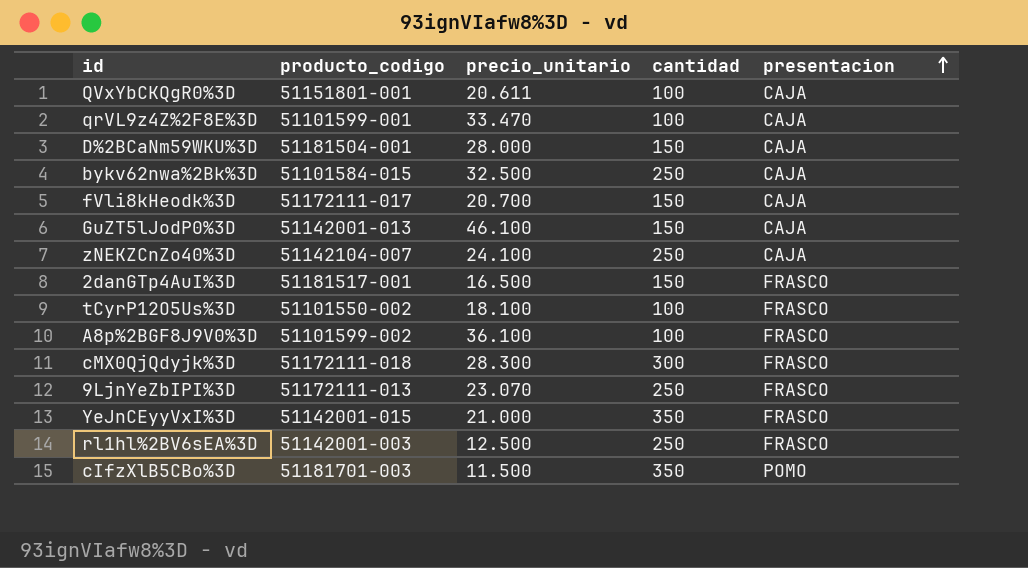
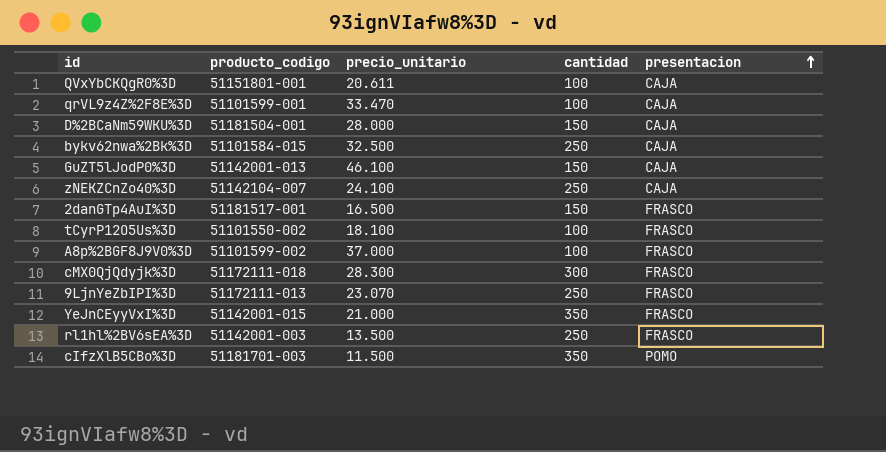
row fVli8kHeodk%3D: 51172111-017 | 20.700 | 150 | CAJA -> none
A8p%2BGF8J9V0%3D | precio_unitario: 36.100 -> 37.000
rl1hl%2BV6sEA%3D | precio_unitario: 12.500 -> 13.500

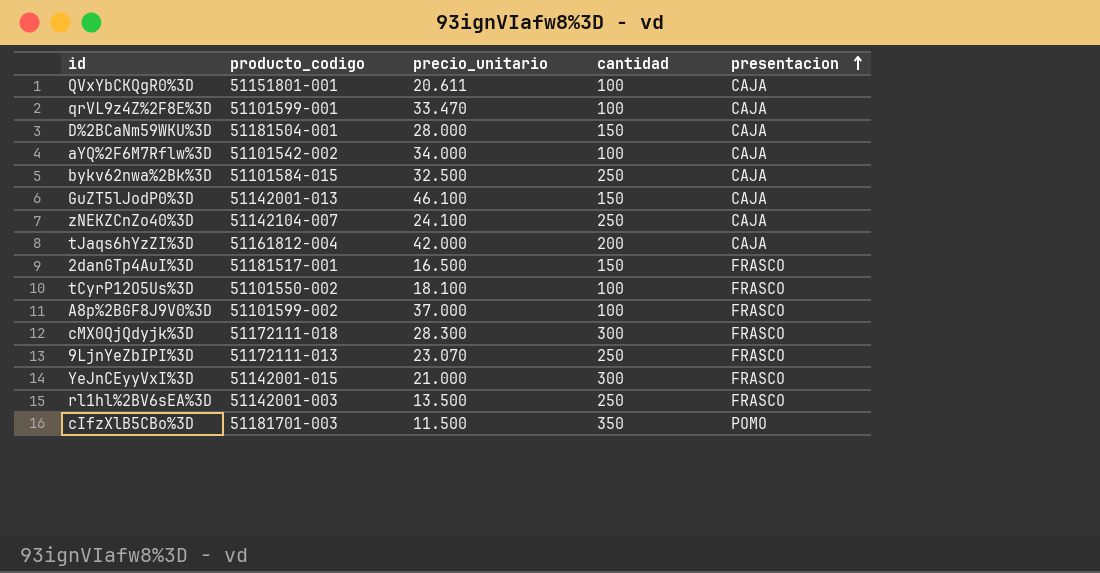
row aYQ%2F6M7Rflw%3D: none -> 51101542-002 | 34.000 | 100 | CAJA
row tJaqs6hYzZI%3D: none -> 51161812-004 | 42.000 | 200 | CAJA
YeJnCEyyVxI%3D | cantidad: 350 -> 300

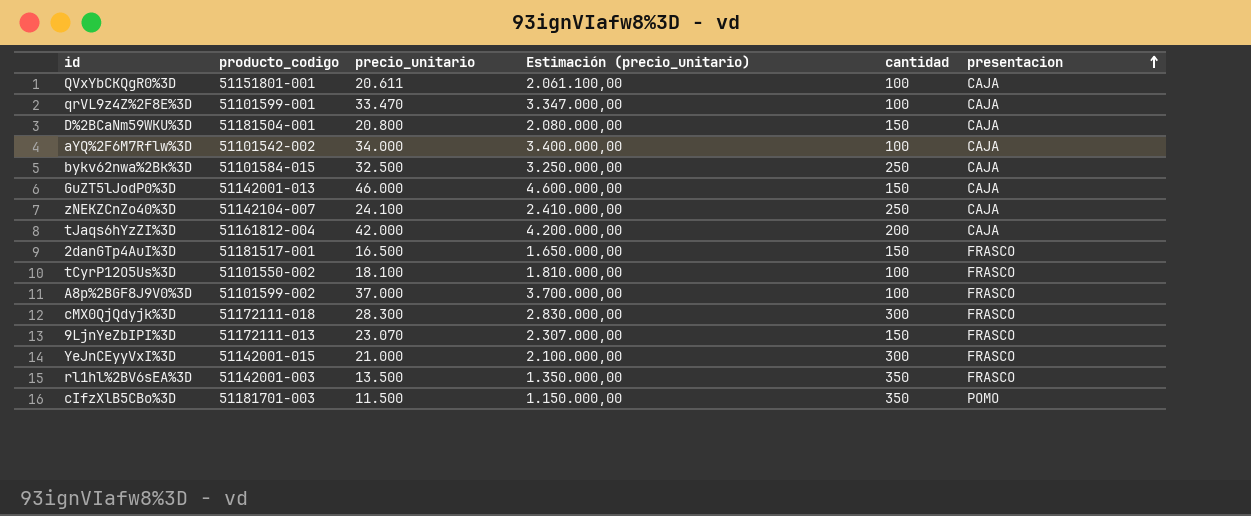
column Estimación (precio_unitario) | formula: none -> [precio_unitario] * 100
D%2BCaNm59WKU%3D | precio_unitario: 28.000 -> 20.800
GuZT5lJodP0%3D | precio_unitario: 46.100 -> 46.000
9LjnYeZbIPI%3D | cantidad: 250 -> 150
rl1hl%2BV6sEA%3D | cantidad: 250 -> 350

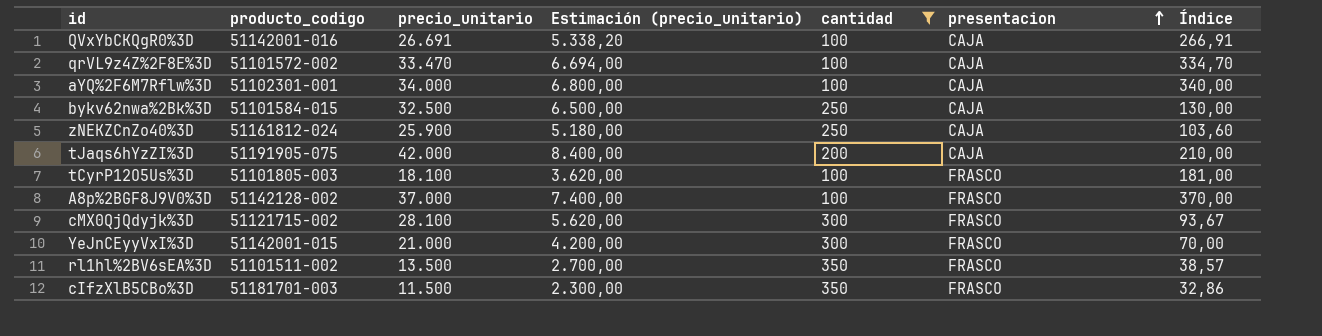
filter: none -> cantidad != 150
column Estimación (precio_unitario) | formula: [precio_unitario] * 100 -> [precio_unitario] * 0,2
column Índice | formula: none -> [precio_unitario] / [cantidad]
QVxYbCKQgR0%3D | producto_codigo: 51151801-001 -> 51142001-016
QVxYbCKQgR0%3D | precio_unitario: 20.611 -> 26.691
qrVL9z4Z%2F8E%3D | producto_codigo: 51101599-001 -> 51101572-002
aYQ%2F6M7Rflw%3D | producto_codigo: 51101542-002 -> 51102301-001
zNEKZCnZo40%3D | producto_codigo: 51142104-007 -> 51161812-024
zNEKZCnZo40%3D | precio_unitario: 24.100 -> 25.900
tJaqs6hYzZI%3D | producto_codigo: 51161812-004 -> 51191905-075
tCyrP12O5Us%3D | producto_codigo: 51101550-002 -> 51101805-003
A8p%2BGF8J9V0%3D | producto_codigo: 51101599-002 -> 51142128-002
cMX0QjQdyjk%3D | producto_codigo: 51172111-018 -> 51121715-002
cMX0QjQdyjk%3D | precio_unitario: 28.300 -> 28.100
rl1hl%2BV6sEA%3D | producto_codigo: 51142001-003 -> 51101511-002
cIfzXlB5CBo%3D | presentacion: POMO -> FRASCO

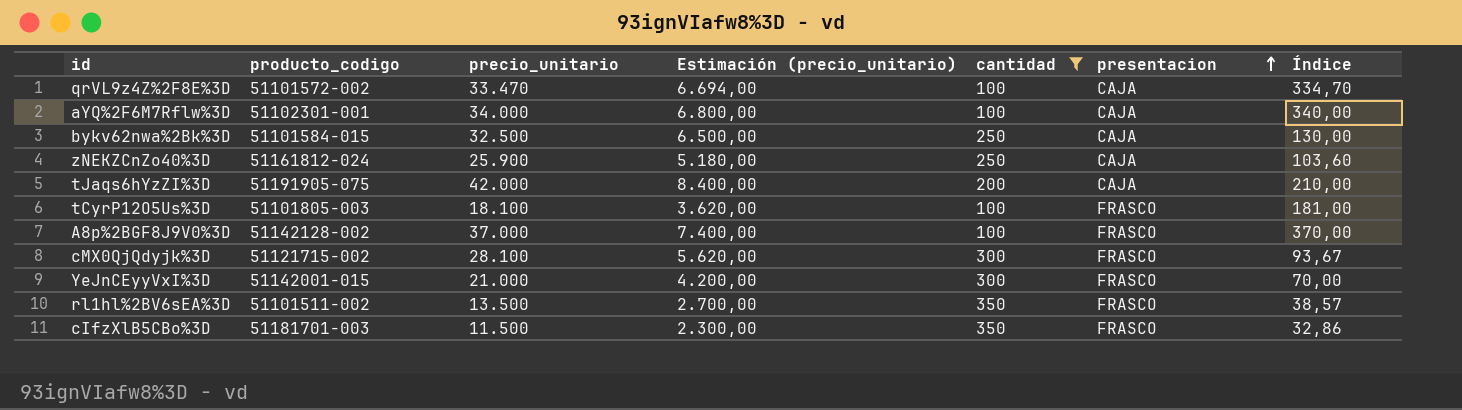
row QVxYbCKQgR0%3D: 51142001-016 | 26.691 | 5.338,20 | 100 | CAJA | 266,91 -> none

